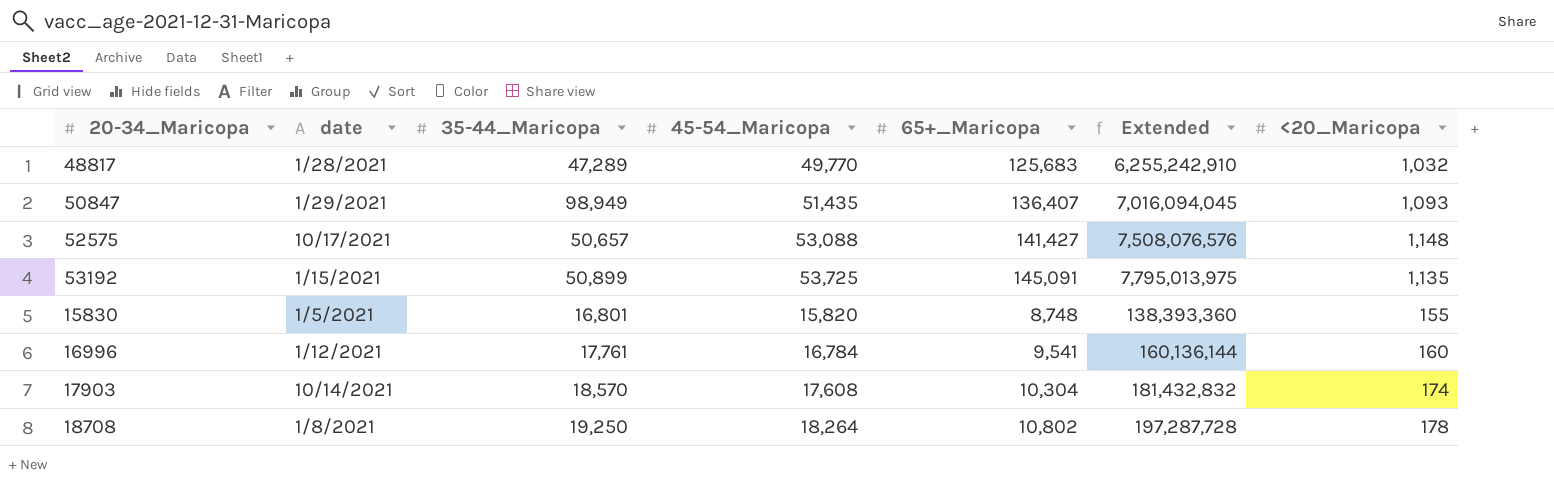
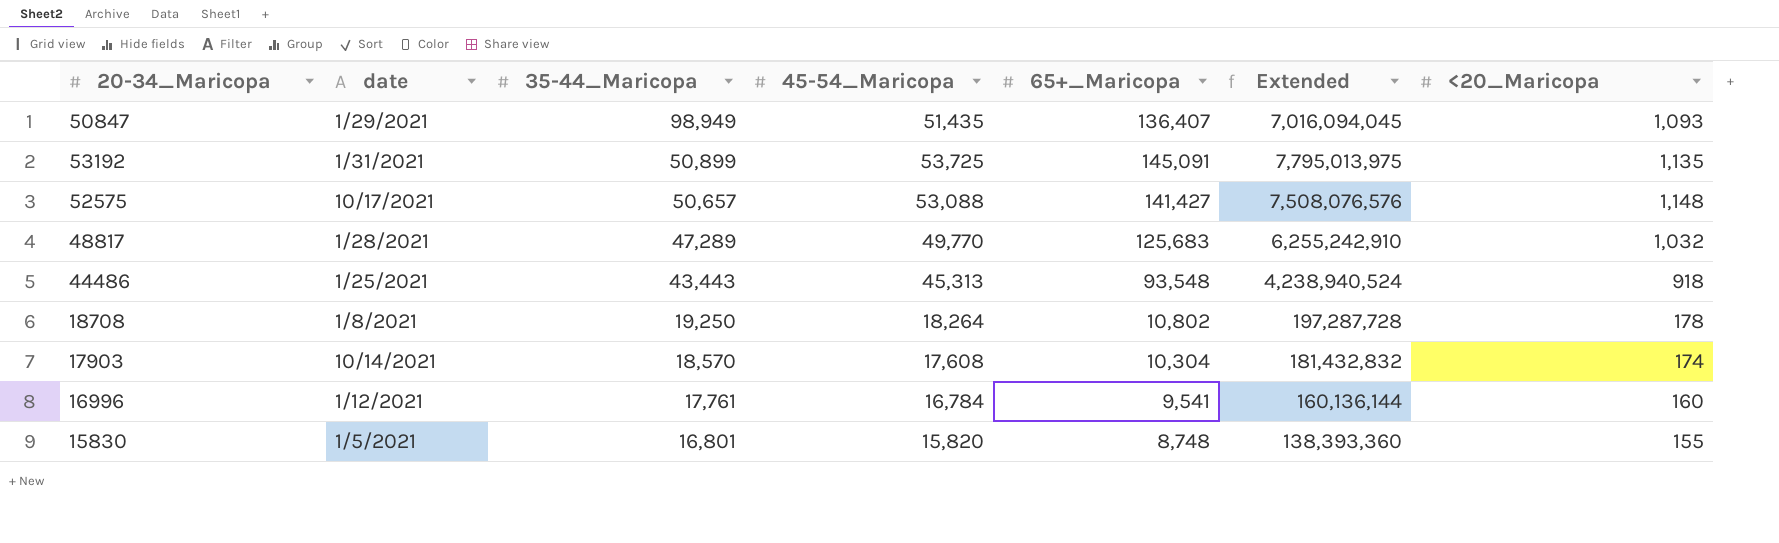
row order: none -> 35-44_Maricopa descending
53192 | date: 1/15/2021 -> 1/31/2021
row 44486: none -> 1/25/2021 | 43,443 | 45,313 | 93,548 | 4,238,940,524 | 918

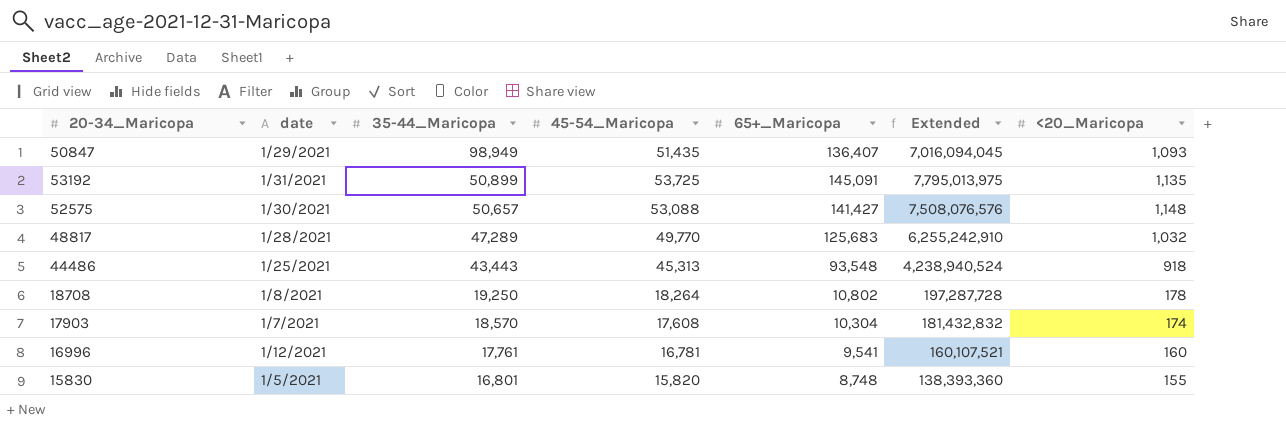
52575 | date: 10/17/2021 -> 1/30/2021
17903 | date: 10/14/2021 -> 1/7/2021
16996 | 45-54_Maricopa: 16,784 -> 16,781
16996 | Extended: 160,136,144 -> 160,107,521

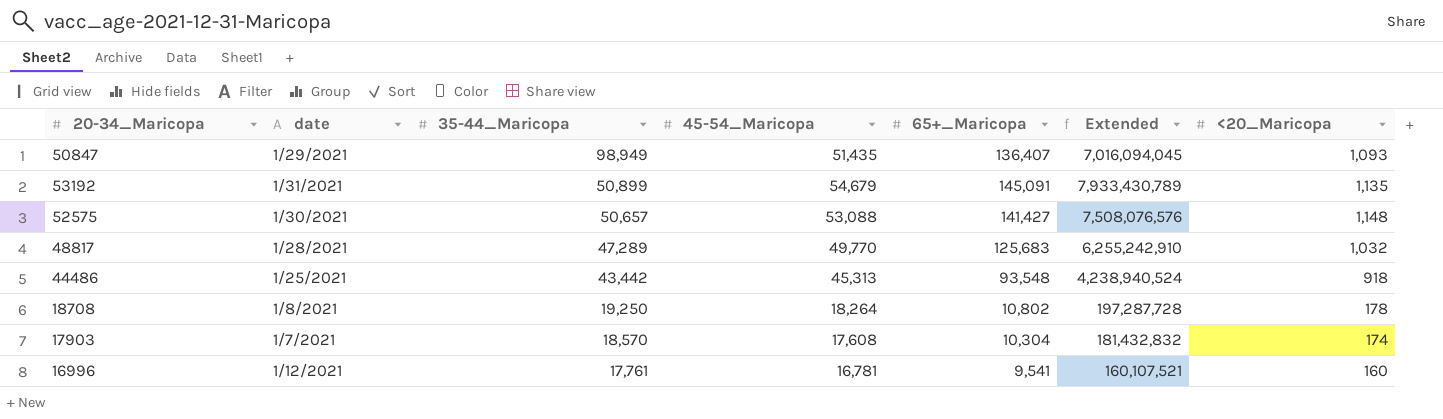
row 15830: 1/5/2021 | 16,801 | 15,820 | 8,748 | 138,393,360 | 155 -> none
53192 | 45-54_Maricopa: 53,725 -> 54,679
53192 | Extended: 7,795,013,975 -> 7,933,430,789
44486 | 35-44_Maricopa: 43,443 -> 43,442

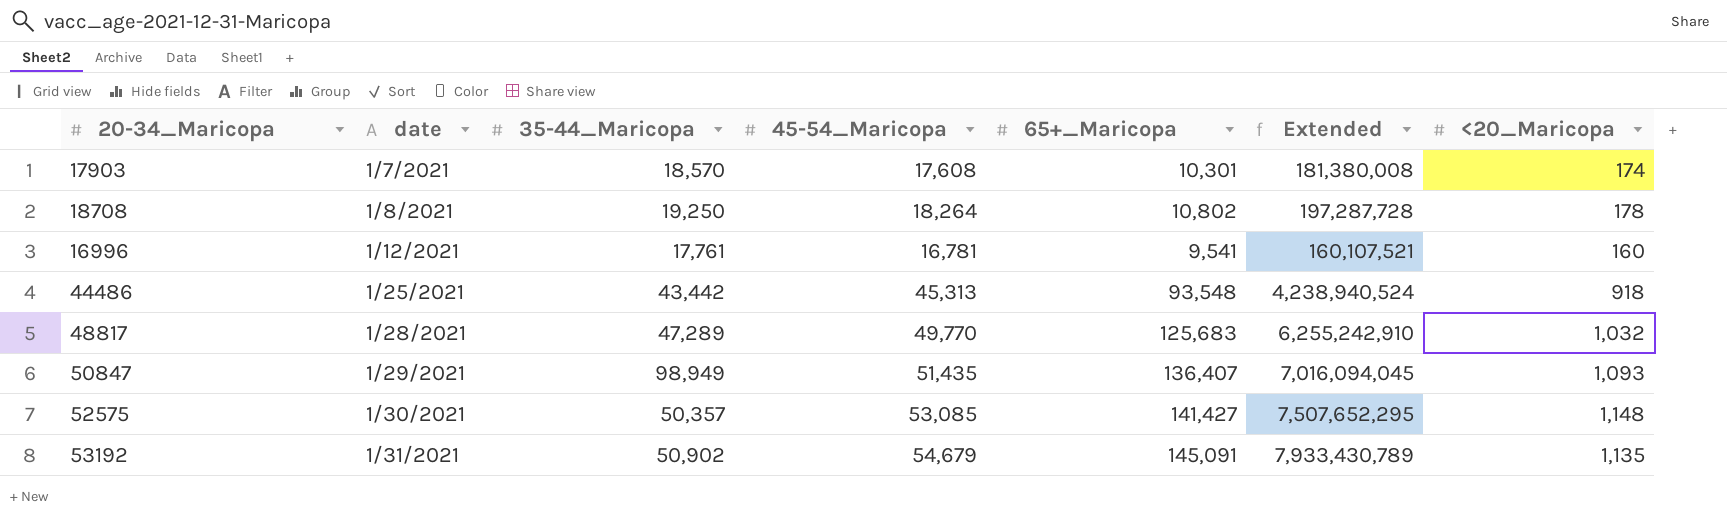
row order: 35-44_Maricopa descending -> date ascending
17903 | 65+_Maricopa: 10,304 -> 10,301
17903 | Extended: 181,432,832 -> 181,380,008
52575 | 35-44_Maricopa: 50,657 -> 50,357
52575 | 45-54_Maricopa: 53,088 -> 53,085
52575 | Extended: 7,508,076,576 -> 7,507,652,295
53192 | 35-44_Maricopa: 50,899 -> 50,902

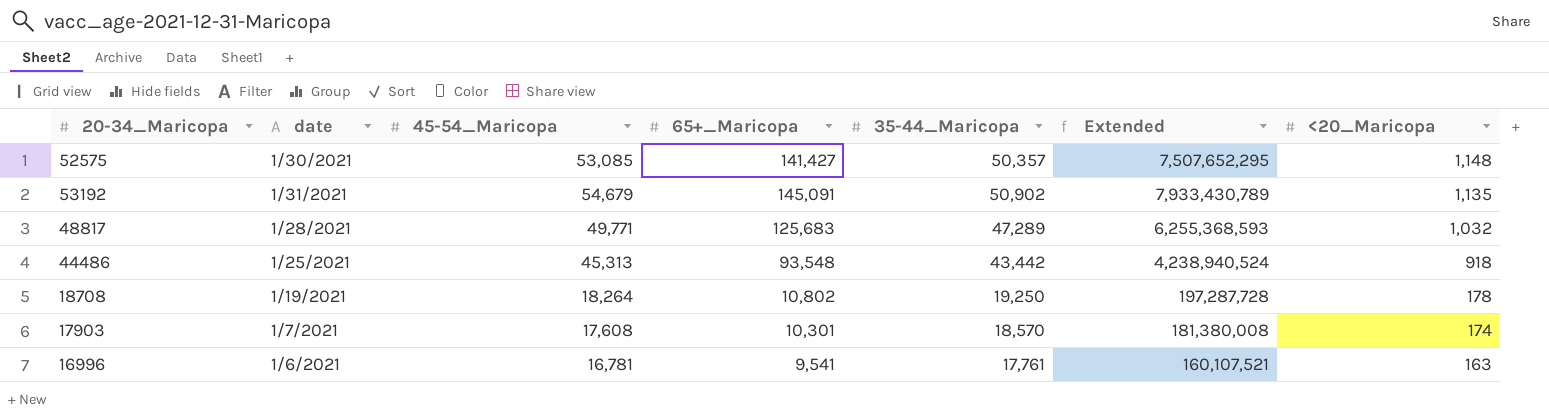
row order: date ascending -> <20_Maricopa descending
column 35-44_Maricopa | position: 3 -> 5
row 50847: 1/29/2021 | 98,949 | 51,435 | 136,407 | 7,016,094,045 | 1,093 -> none
48817 | 45-54_Maricopa: 49,770 -> 49,771
48817 | Extended: 6,255,242,910 -> 6,255,368,593
18708 | date: 1/8/2021 -> 1/19/2021
16996 | date: 1/12/2021 -> 1/6/2021
16996 | <20_Maricopa: 160 -> 163

